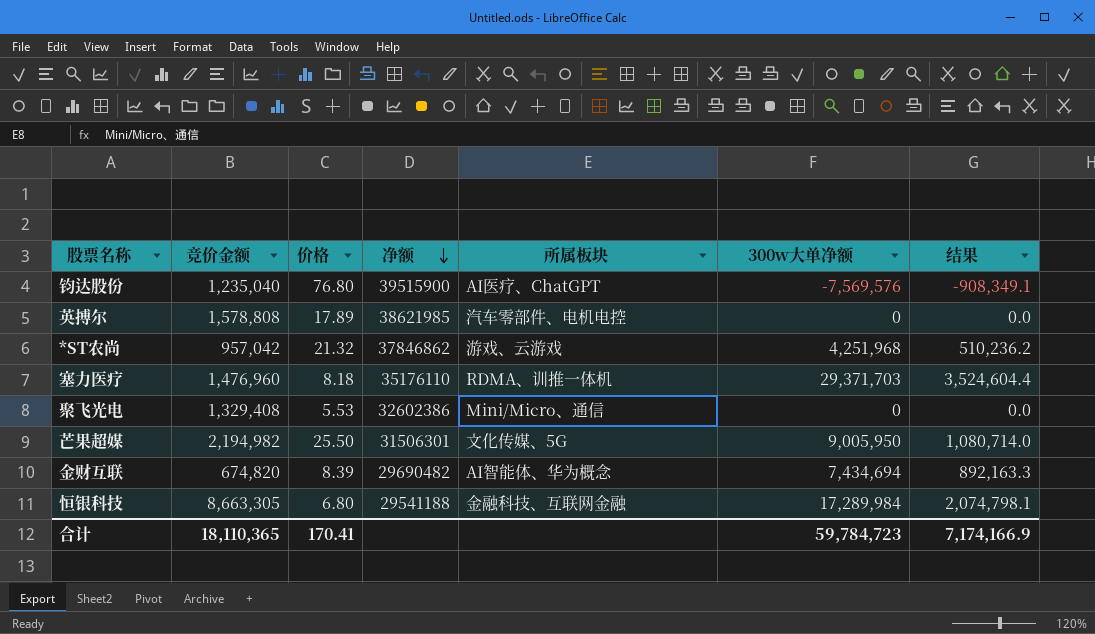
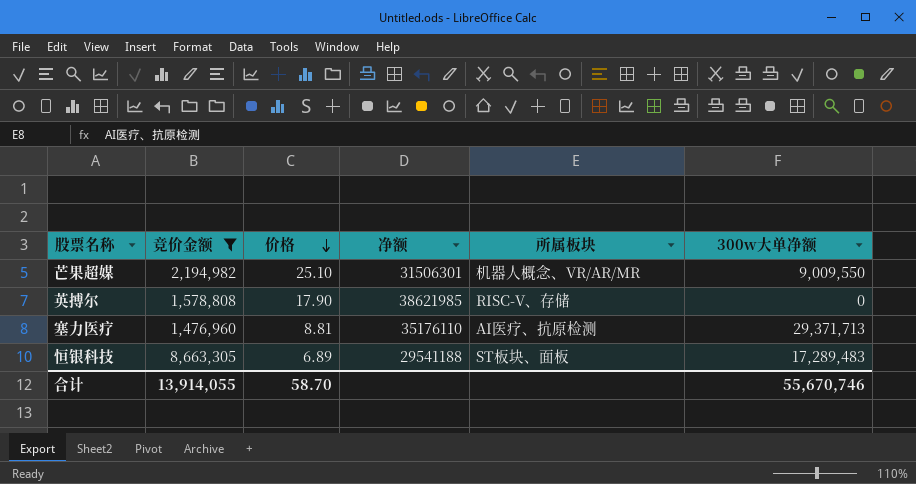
filter: none -> 竞价金额 >= 1,476,960
row order: 净额 descending -> 价格 descending
column 结果 | formula: [300w大单净额] * 0.12 -> none
芒果超媒 | 价格: 25.50 -> 25.10
芒果超媒 | 所属板块: 文化传媒、5G -> 机器人概念、VR/AR/MR
芒果超媒 | 300w大单净额: 9,005,950 -> 9,009,550
英搏尔 | 价格: 17.89 -> 17.90
英搏尔 | 所属板块: 汽车零部件、电机电控 -> RISC-V、存储
塞力医疗 | 价格: 8.18 -> 8.81
塞力医疗 | 所属板块: RDMA、训推一体机 -> AI医疗、抗原检测
塞力医疗 | 300w大单净额: 29,371,703 -> 29,371,713
恒银科技 | 价格: 6.80 -> 6.89
恒银科技 | 所属板块: 金融科技、互联网金融 -> ST板块、面板
恒银科技 | 300w大单净额: 17,289,984 -> 17,289,483
合计 | 竞价金额: 18,110,365 -> 13,914,055
合计 | 价格: 170.41 -> 58.70
合计 | 300w大单净额: 59,784,723 -> 55,670,746

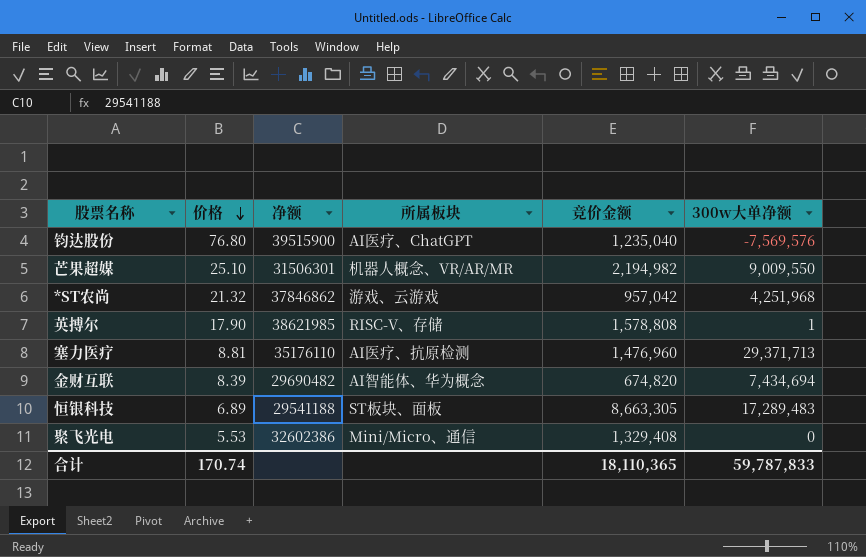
filter: 竞价金额 >= 1,476,960 -> none
column 竞价金额 | position: 2 -> 5
英搏尔 | 300w大单净额: 0 -> 1
合计 | 价格: 58.70 -> 170.74
合计 | 竞价金额: 13,914,055 -> 18,110,365
合计 | 300w大单净额: 55,670,746 -> 59,787,833

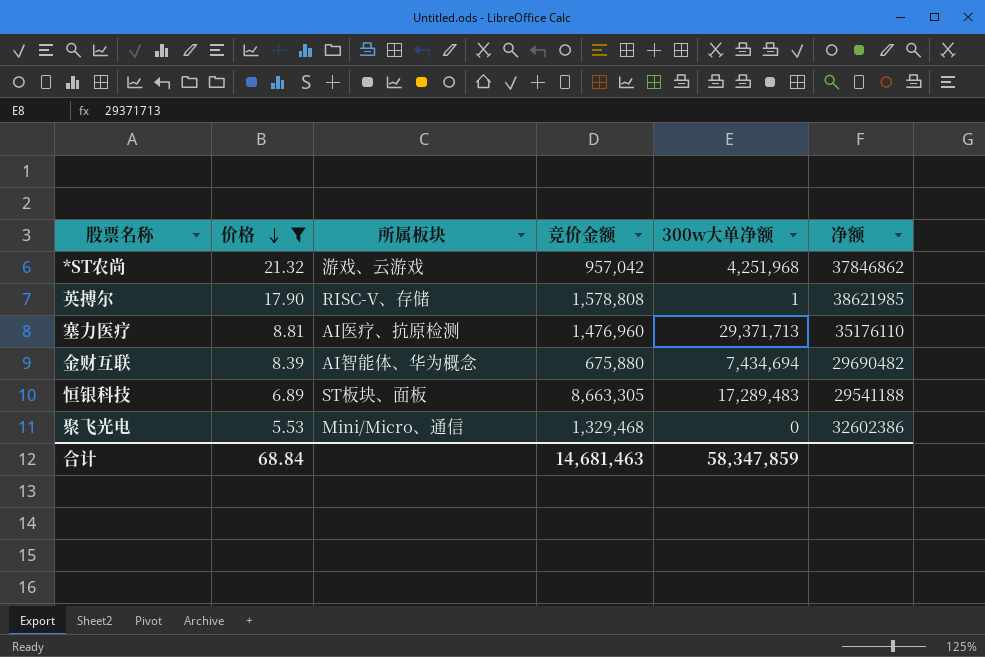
filter: none -> 价格 <= 21.32
column 净额 | position: 3 -> 6
金财互联 | 竞价金额: 674,820 -> 675,880
聚飞光电 | 竞价金额: 1,329,408 -> 1,329,468
合计 | 价格: 170.74 -> 68.84
合计 | 竞价金额: 18,110,365 -> 14,681,463
合计 | 300w大单净额: 59,787,833 -> 58,347,859

